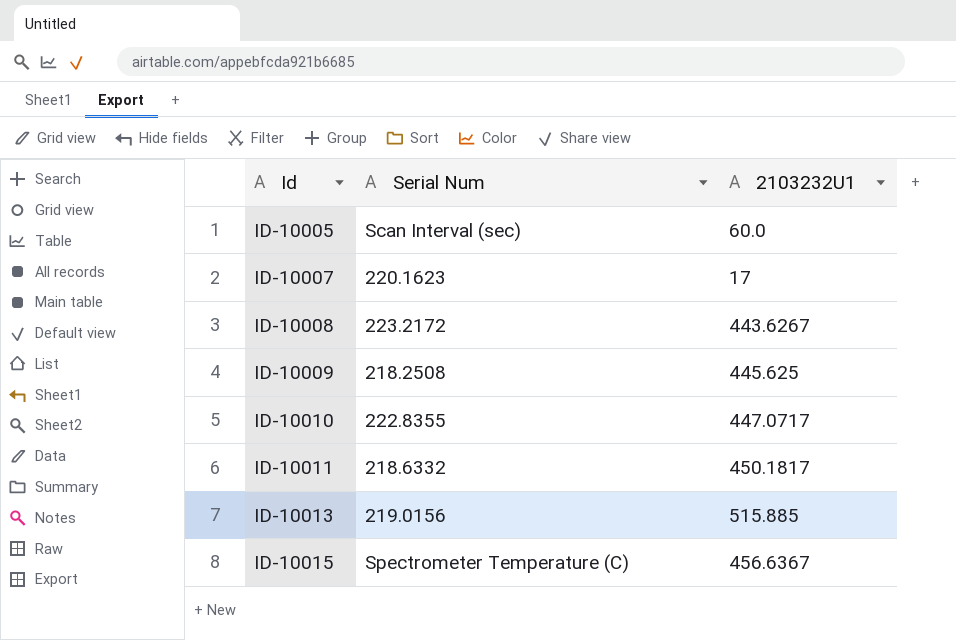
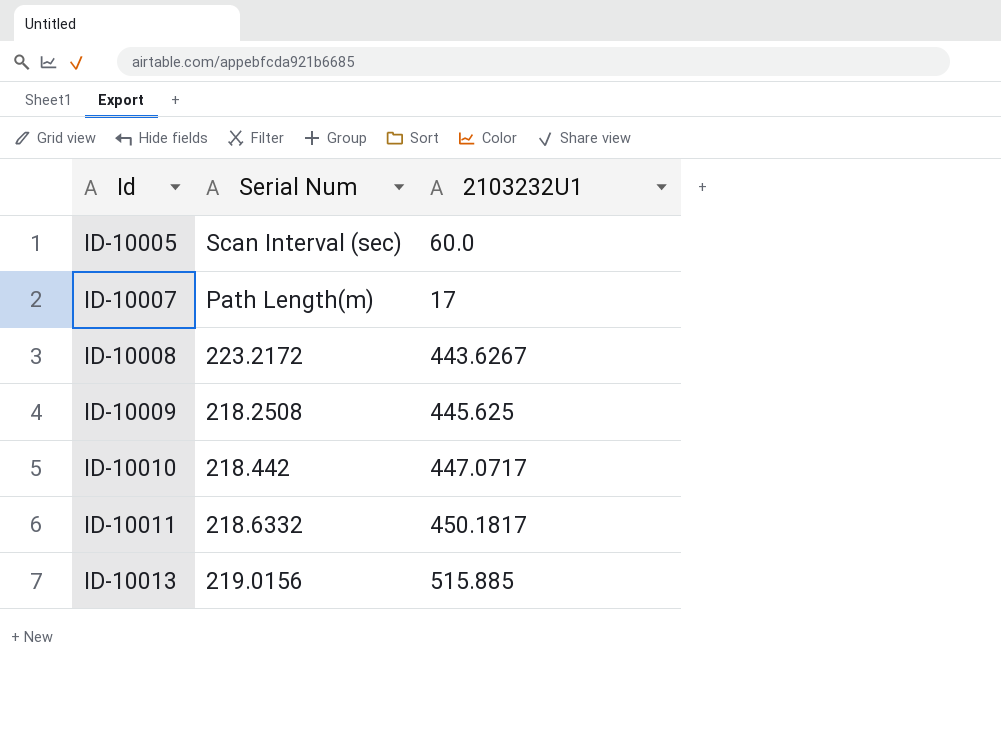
row ID-10015: Spectrometer Temperature (C) | 456.6367 -> none
ID-10007 | Serial Num: 220.1623 -> Path Length(m)
ID-10010 | Serial Num: 222.8355 -> 218.442

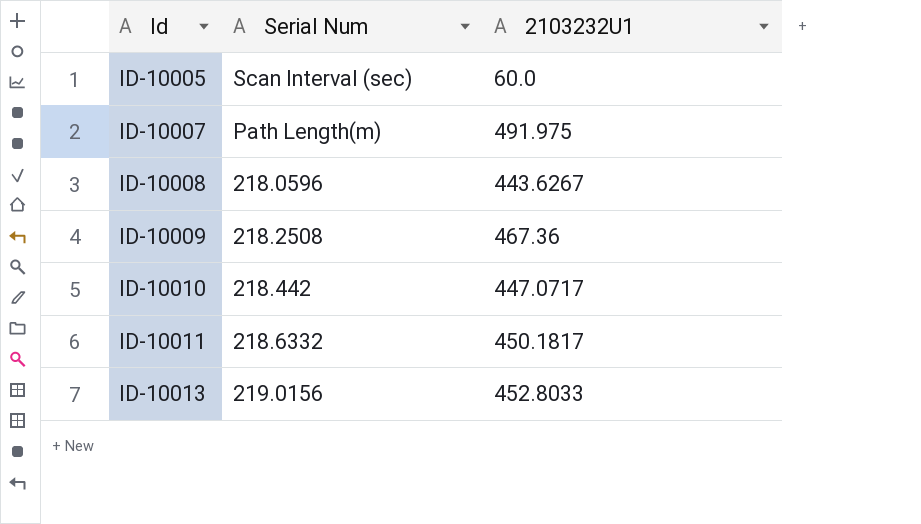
ID-10007 | 2103232U1: 17 -> 491.975
ID-10008 | Serial Num: 223.2172 -> 218.0596
ID-10009 | 2103232U1: 445.625 -> 467.36
ID-10013 | 2103232U1: 515.885 -> 452.8033

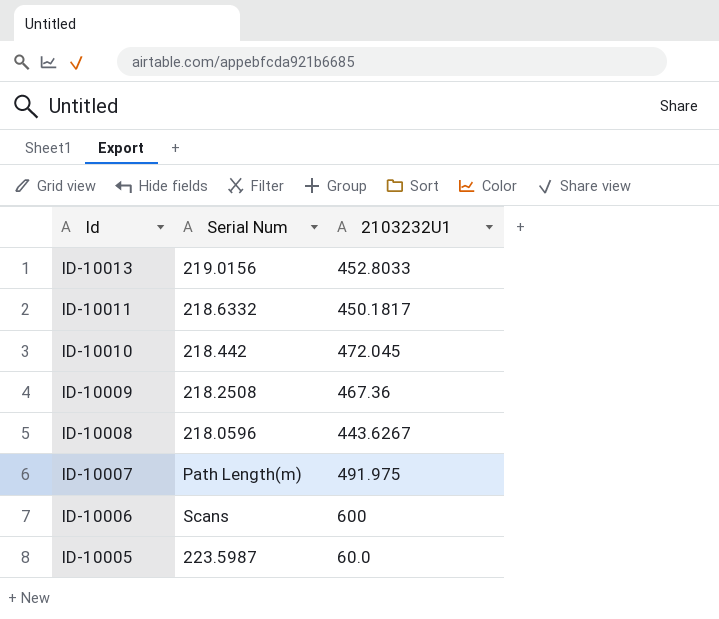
row order: Id ascending -> Id descending
ID-10010 | 2103232U1: 447.0717 -> 472.045
row ID-10006: none -> Scans | 600
ID-10005 | Serial Num: Scan Interval (sec) -> 223.5987

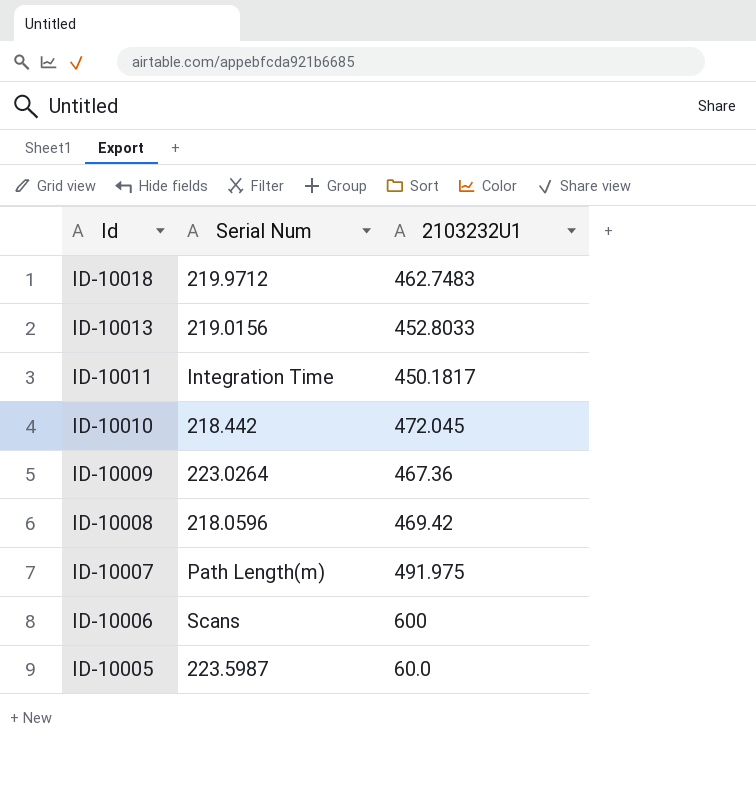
row ID-10018: none -> 219.9712 | 462.7483
ID-10011 | Serial Num: 218.6332 -> Integration Time
ID-10009 | Serial Num: 218.2508 -> 223.0264
ID-10008 | 2103232U1: 443.6267 -> 469.42

